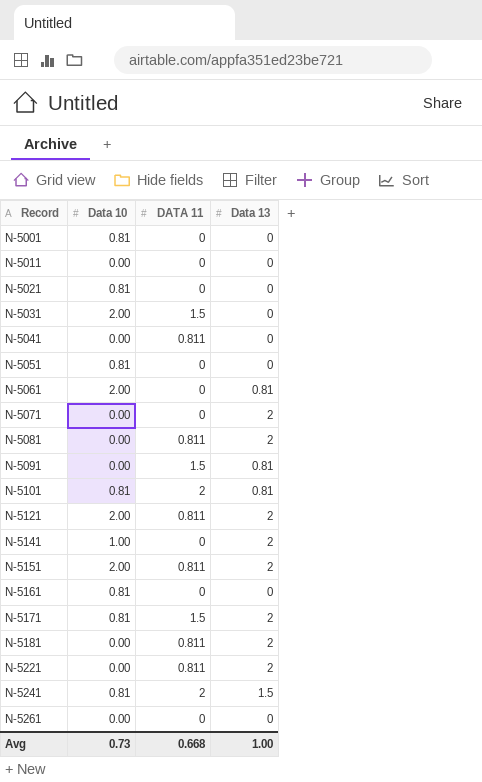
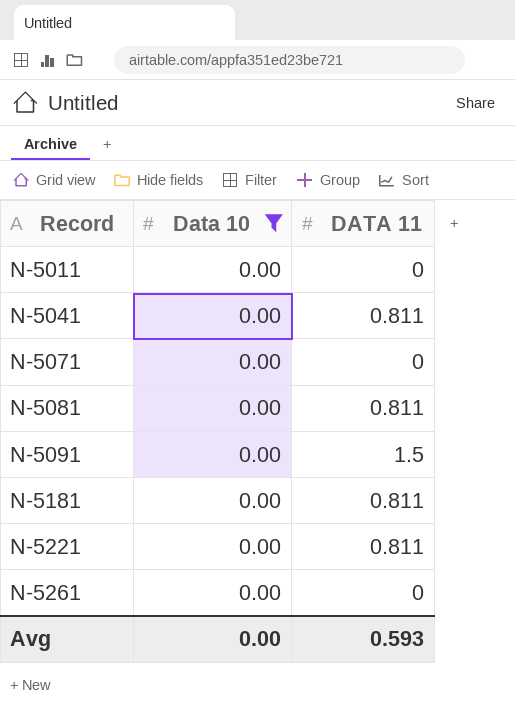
filter: none -> Data 10 = 0.00
column Data 13 | position: 4 -> none
Avg | Data 10: 0.73 -> 0.00
Avg | DATA 11: 0.668 -> 0.593

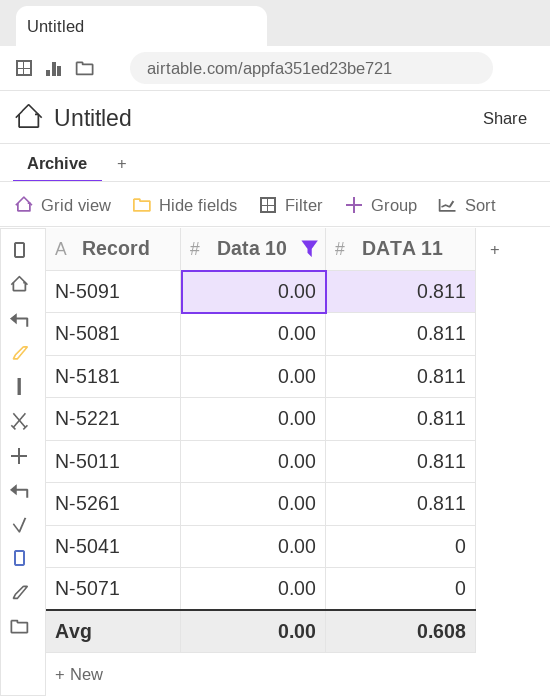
row order: Record ascending -> DATA 11 descending
N-5091 | DATA 11: 1.5 -> 0.811
N-5011 | DATA 11: 0 -> 0.811
N-5261 | DATA 11: 0 -> 0.811
N-5041 | DATA 11: 0.811 -> 0
Avg | DATA 11: 0.593 -> 0.608

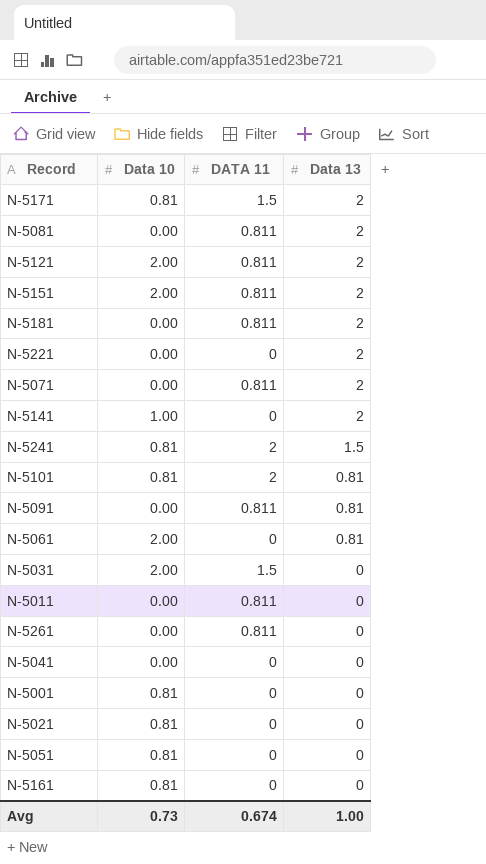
filter: Data 10 = 0.00 -> none
row order: DATA 11 descending -> Data 13 descending
column Data 13 | position: none -> 4
N-5221 | DATA 11: 0.811 -> 0
N-5071 | DATA 11: 0 -> 0.811
Avg | Data 10: 0.00 -> 0.73
Avg | DATA 11: 0.608 -> 0.674

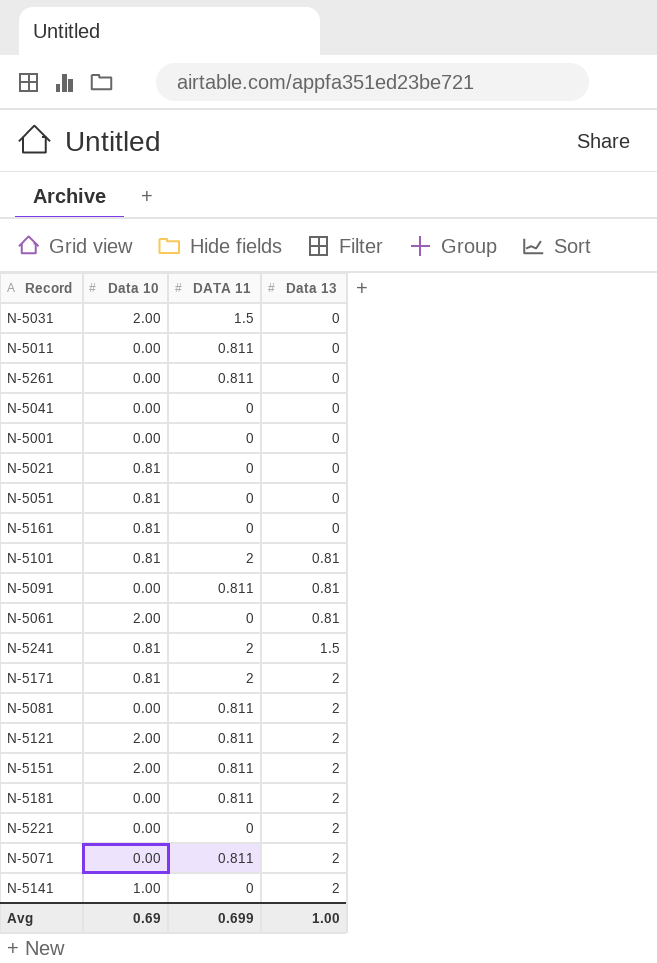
row order: Data 13 descending -> Data 13 ascending
N-5001 | Data 10: 0.81 -> 0.00
N-5171 | DATA 11: 1.5 -> 2
Avg | Data 10: 0.73 -> 0.69
Avg | DATA 11: 0.674 -> 0.699

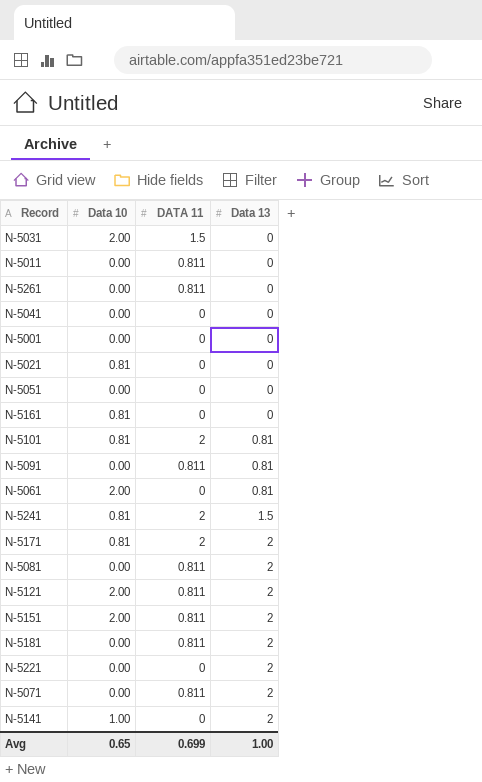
N-5051 | Data 10: 0.81 -> 0.00
Avg | Data 10: 0.69 -> 0.65

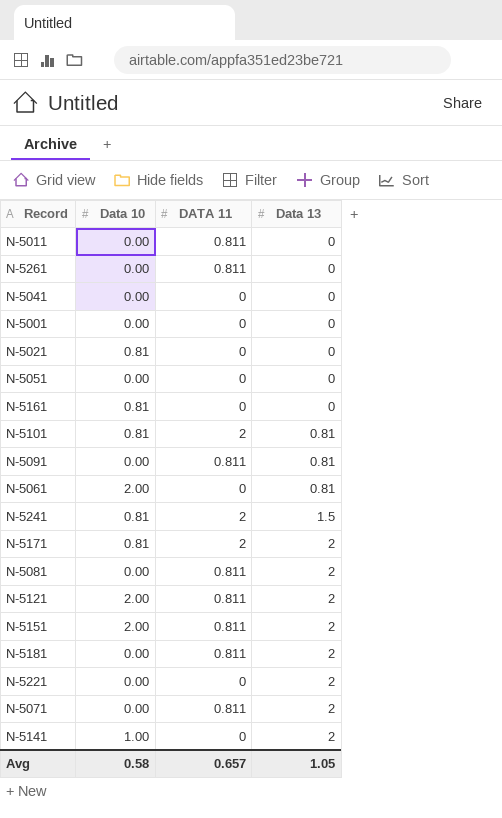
row N-5031: 2.00 | 1.5 | 0 -> none
Avg | Data 10: 0.65 -> 0.58
Avg | DATA 11: 0.699 -> 0.657
Avg | Data 13: 1.00 -> 1.05

